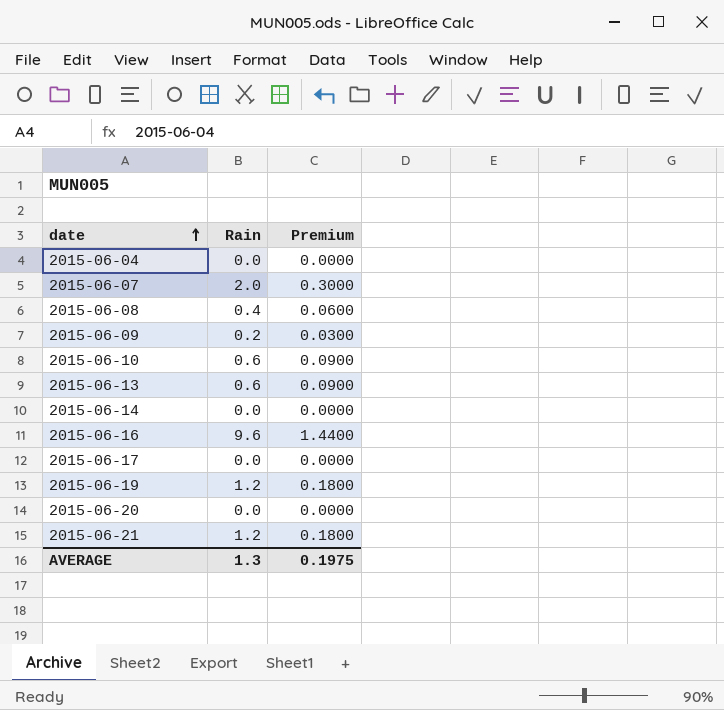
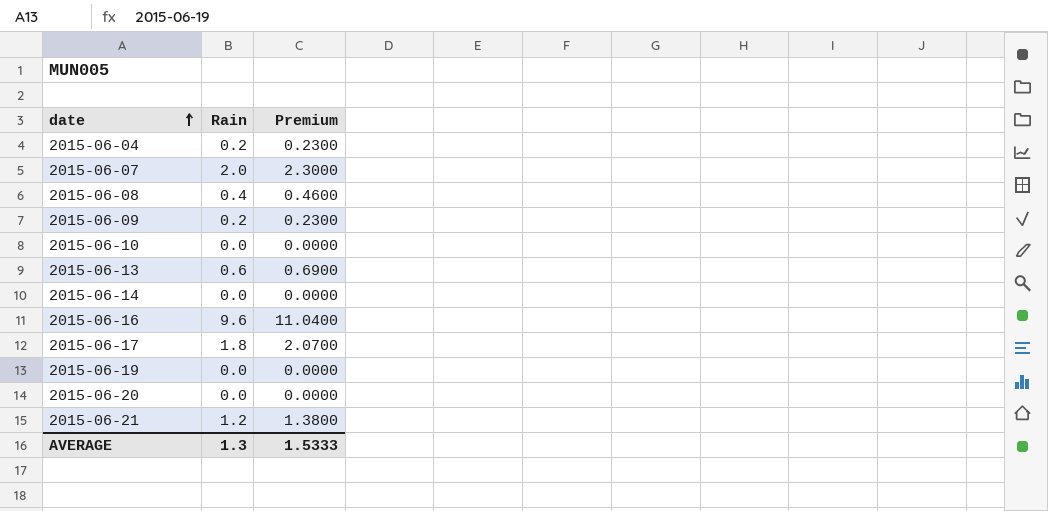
column Premium | formula: [Rain] * 0.15 -> [Rain] * 1.15
2015-06-04 | Rain: 0.0 -> 0.2
2015-06-10 | Rain: 0.6 -> 0.0
2015-06-17 | Rain: 0.0 -> 1.8
2015-06-19 | Rain: 1.2 -> 0.0
AVERAGE | Premium: 0.1975 -> 1.5333

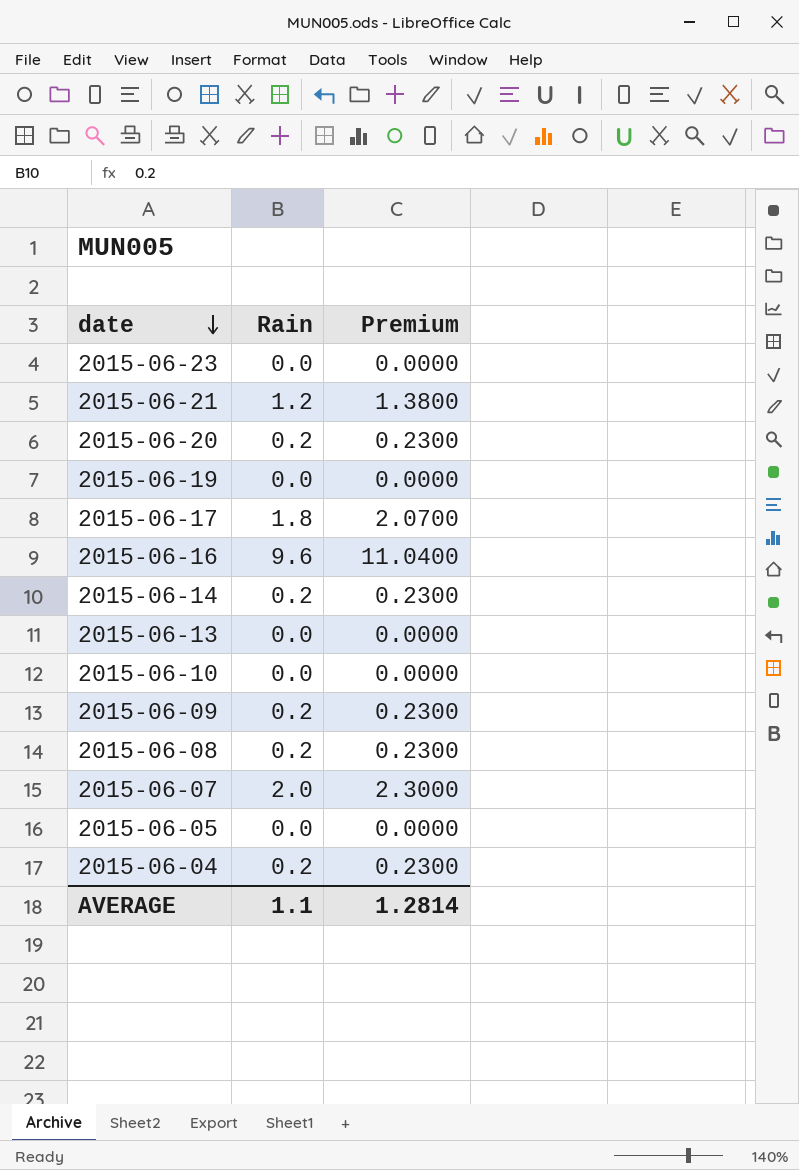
row order: date ascending -> date descending
row 2015-06-23: none -> 0.0 | 0.0000
2015-06-20 | Rain: 0.0 -> 0.2
2015-06-20 | Premium: 0.0000 -> 0.2300
2015-06-14 | Rain: 0.0 -> 0.2
2015-06-14 | Premium: 0.0000 -> 0.2300
2015-06-13 | Rain: 0.6 -> 0.0
2015-06-13 | Premium: 0.6900 -> 0.0000
2015-06-08 | Rain: 0.4 -> 0.2
2015-06-08 | Premium: 0.4600 -> 0.2300
row 2015-06-05: none -> 0.0 | 0.0000
AVERAGE | Rain: 1.3 -> 1.1
AVERAGE | Premium: 1.5333 -> 1.2814

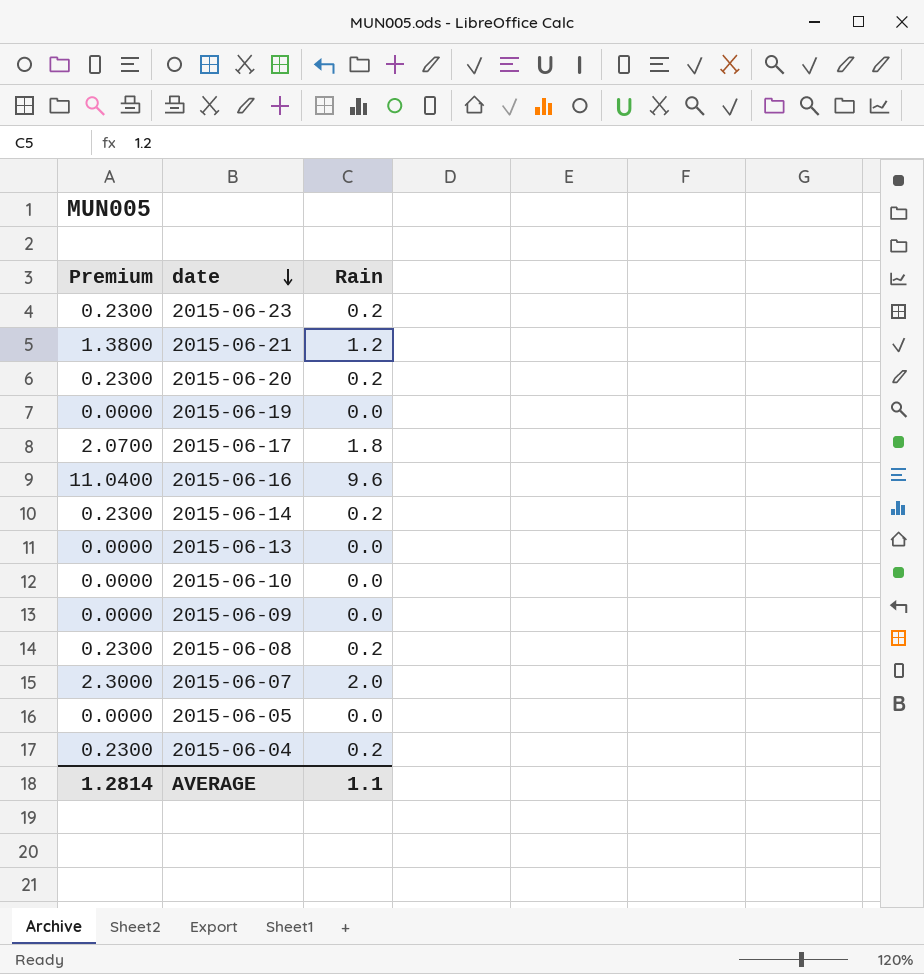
column Premium | position: 3 -> 1
2015-06-23 | Premium: 0.0000 -> 0.2300
2015-06-23 | Rain: 0.0 -> 0.2
2015-06-09 | Premium: 0.2300 -> 0.0000
2015-06-09 | Rain: 0.2 -> 0.0

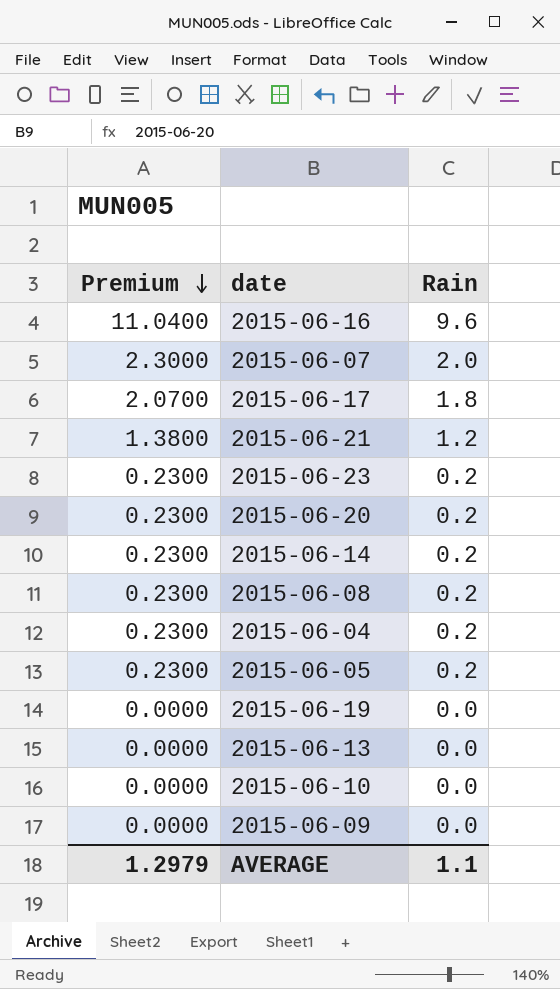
row order: date descending -> Premium descending
2015-06-05 | Premium: 0.0000 -> 0.2300
2015-06-05 | Rain: 0.0 -> 0.2
AVERAGE | Premium: 1.2814 -> 1.2979

